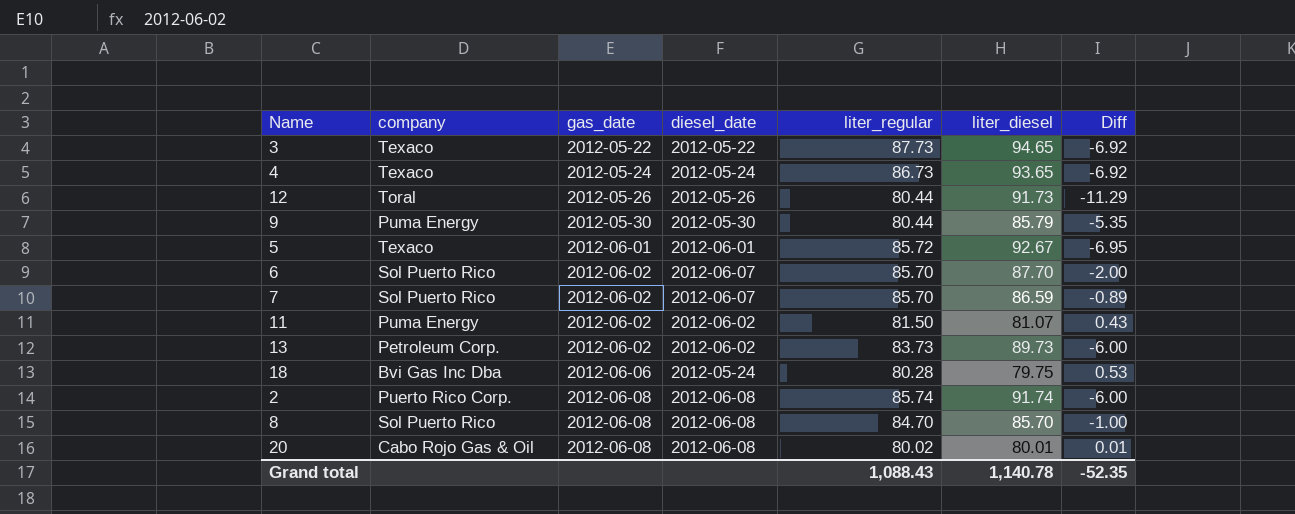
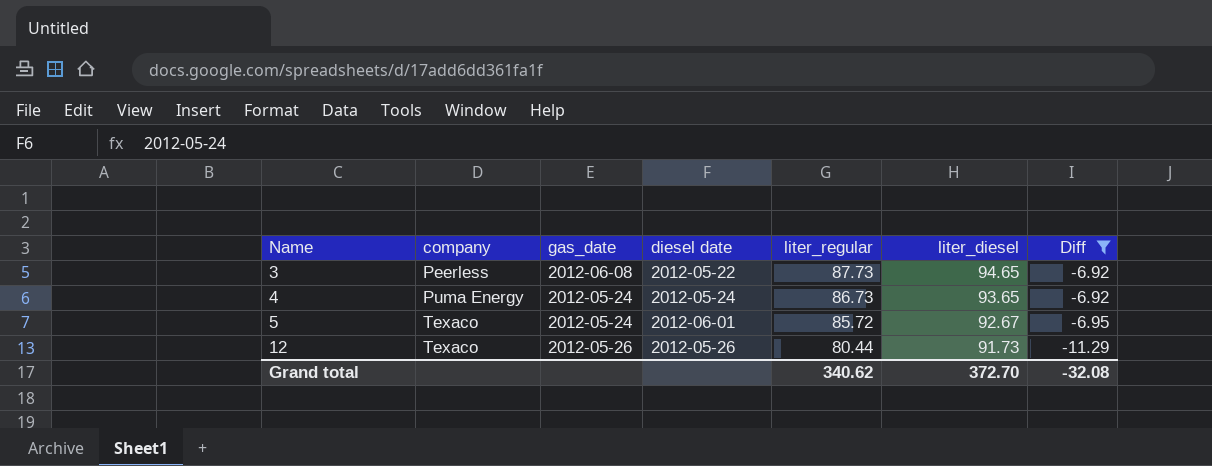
filter: none -> Diff <= -6.92
row order: gas_date ascending -> Name ascending
column name: diesel_date -> diesel date
3 | company: Texaco -> Peerless
3 | gas_date: 2012-05-22 -> 2012-06-08
4 | company: Texaco -> Puma Energy
5 | gas_date: 2012-06-01 -> 2012-05-24
12 | company: Toral -> Texaco
Grand total | liter_regular: 1,088.43 -> 340.62
Grand total | liter_diesel: 1,140.78 -> 372.70
Grand total | Diff: -52.35 -> -32.08

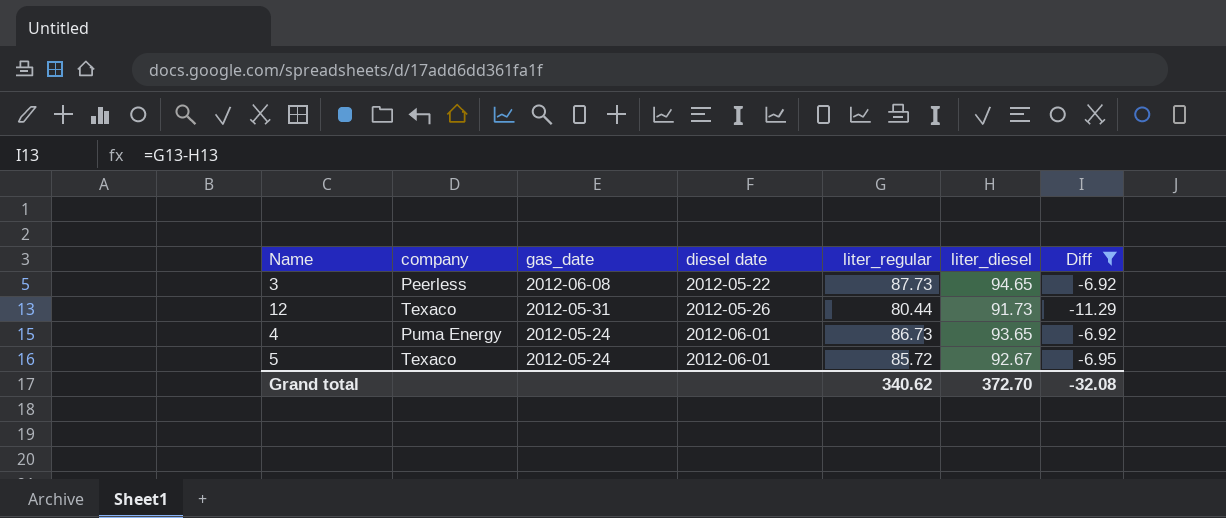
row order: Name ascending -> gas_date descending
12 | gas_date: 2012-05-26 -> 2012-05-31
4 | diesel date: 2012-05-24 -> 2012-06-01

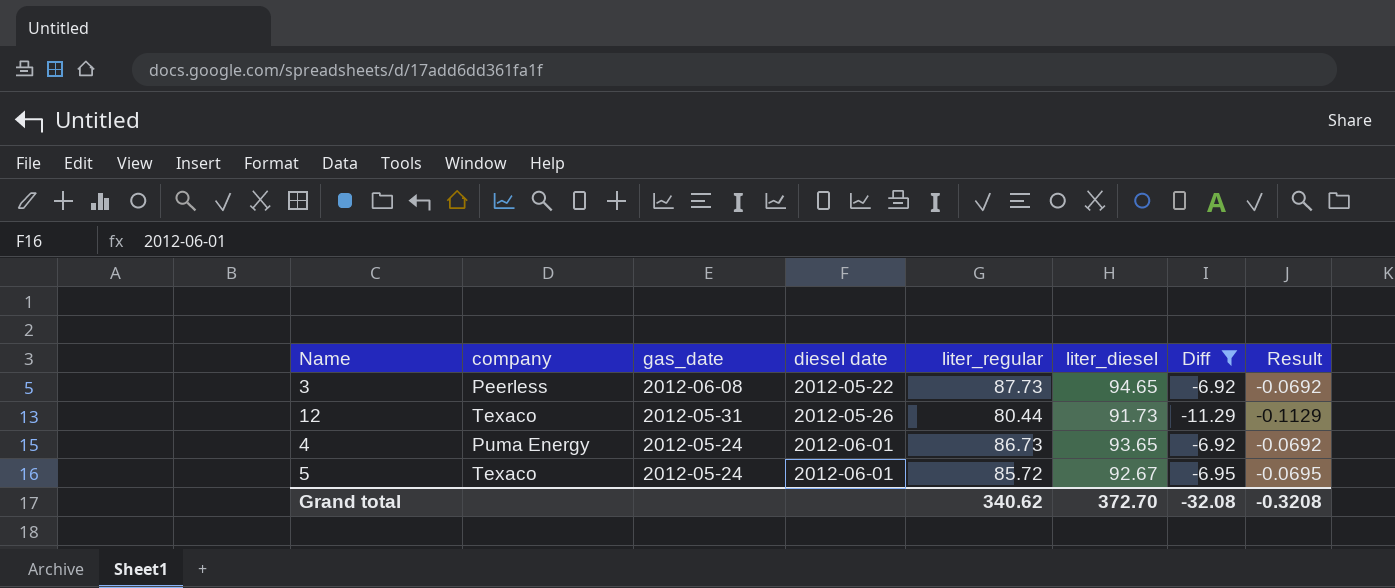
column Result | formula: none -> [Diff] * 0.01

